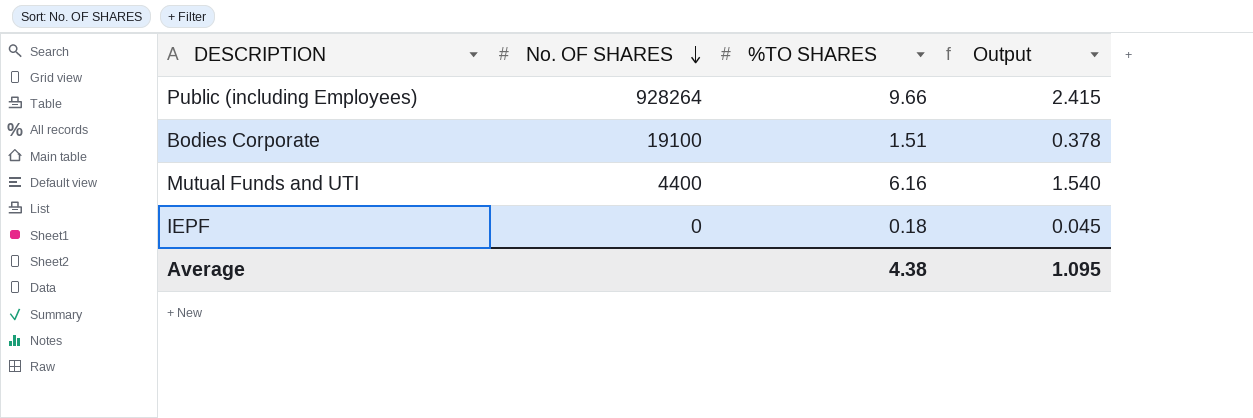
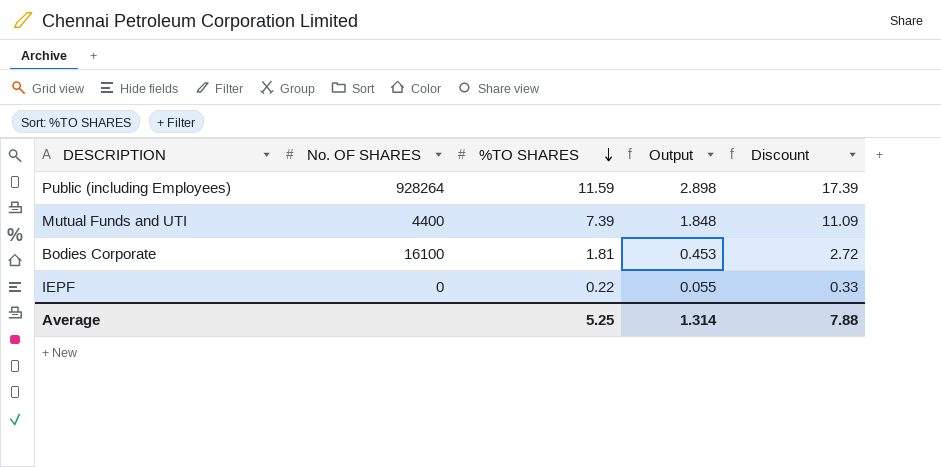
row order: No. OF SHARES descending -> %TO SHARES descending
column Discount | formula: none -> [%TO SHARES] * 1.5
Public (including Employees) | %TO SHARES: 9.66 -> 11.59
Public (including Employees) | Output: 2.415 -> 2.898
Mutual Funds and UTI | %TO SHARES: 6.16 -> 7.39
Mutual Funds and UTI | Output: 1.540 -> 1.848
Bodies Corporate | No. OF SHARES: 19100 -> 16100
Bodies Corporate | %TO SHARES: 1.51 -> 1.81
Bodies Corporate | Output: 0.378 -> 0.453
IEPF | %TO SHARES: 0.18 -> 0.22
IEPF | Output: 0.045 -> 0.055
Average | %TO SHARES: 4.38 -> 5.25
Average | Output: 1.095 -> 1.314

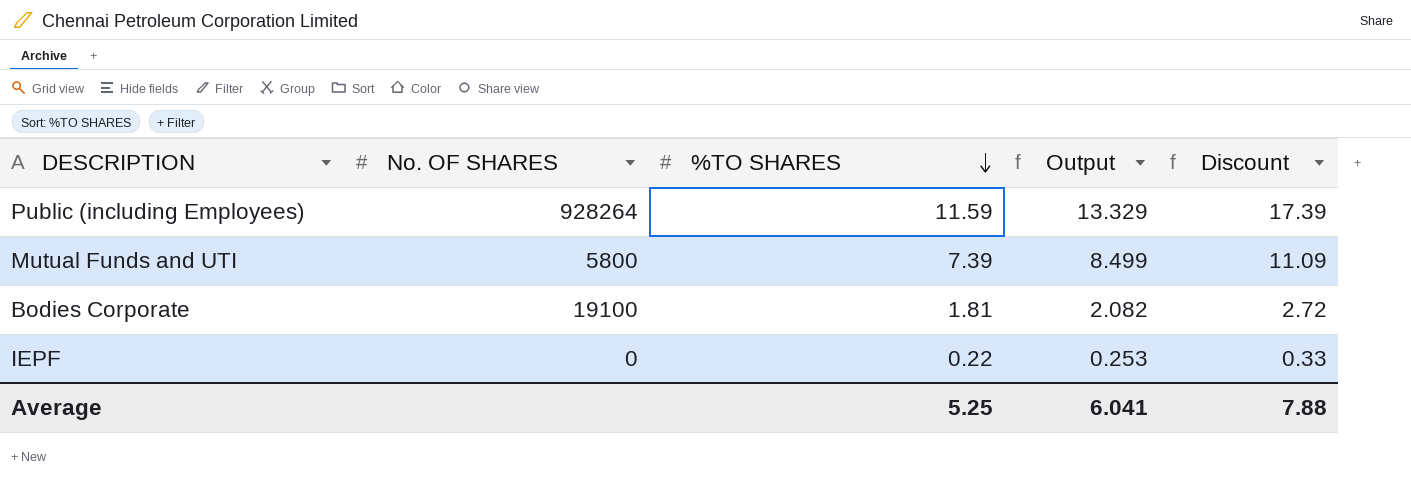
column Output | formula: [%TO SHARES] * 0.25 -> [%TO SHARES] * 1.15
Mutual Funds and UTI | No. OF SHARES: 4400 -> 5800
Bodies Corporate | No. OF SHARES: 16100 -> 19100
Average | Output: 1.314 -> 6.041

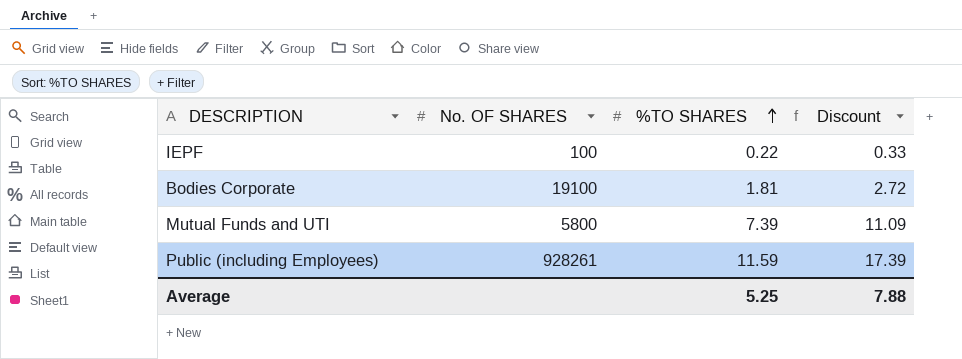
row order: %TO SHARES descending -> %TO SHARES ascending
column Output | formula: [%TO SHARES] * 1.15 -> none
IEPF | No. OF SHARES: 0 -> 100
Public (including Employees) | No. OF SHARES: 928264 -> 928261

